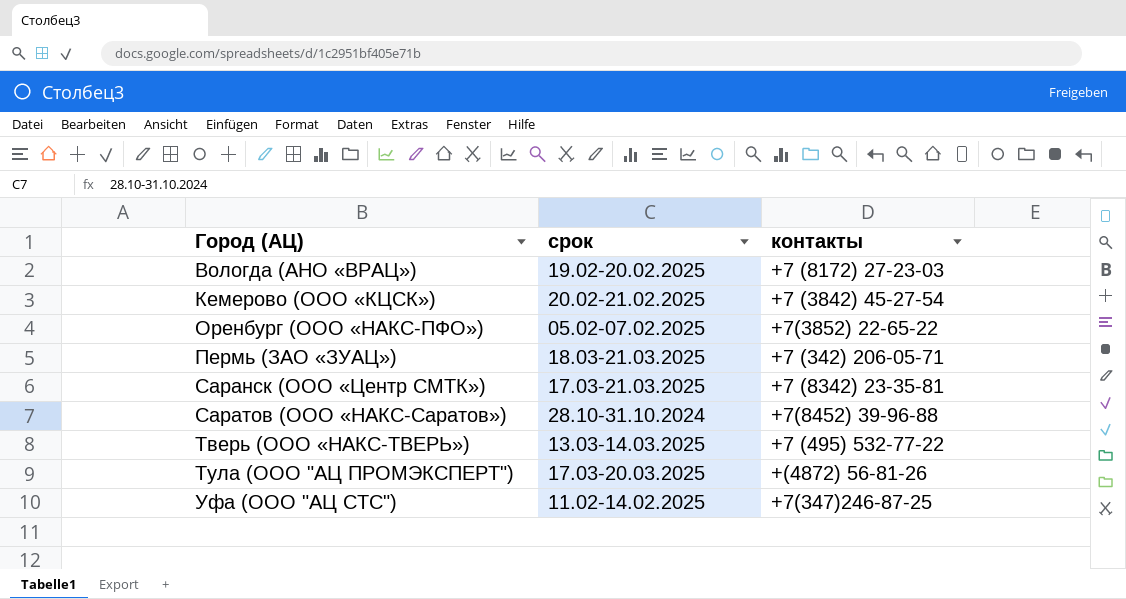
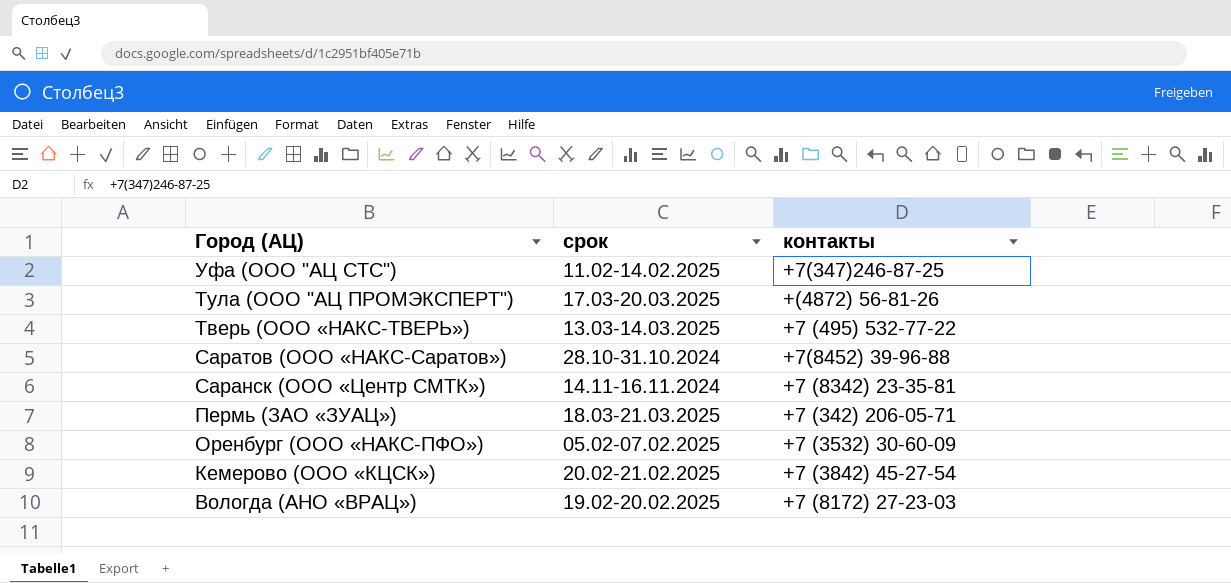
row order: Город (АЦ) ascending -> Город (АЦ) descending
Саранск (ООО «Центр СМТК») | срок: 17.03-21.03.2025 -> 14.11-16.11.2024
Оренбург (ООО «НАКС-ПФО») | контакты: +7(3852) 22-65-22 -> +7 (3532) 30-60-09

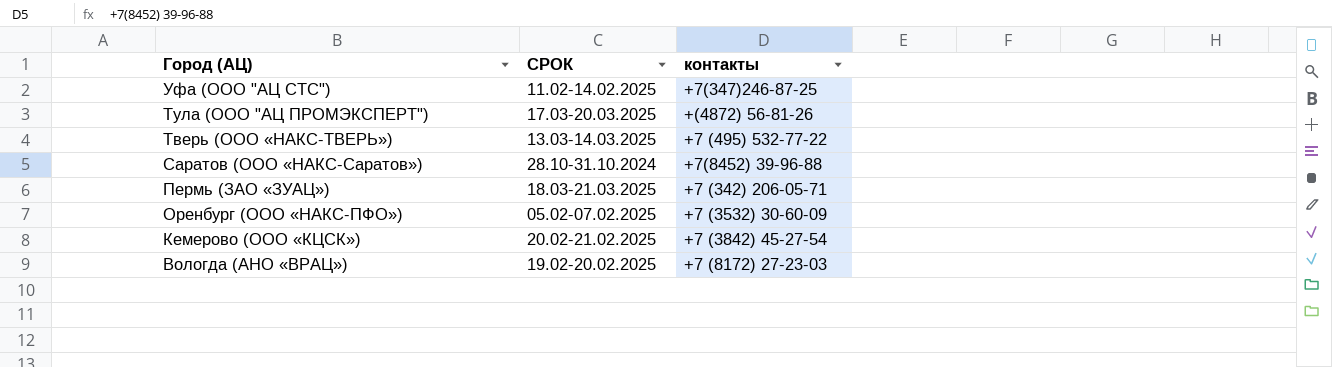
column name: срок -> СРОК
row Саранск (ООО «Центр СМТК»): 14.11-16.11.2024 | +7 (8342) 23-35-81 -> none

